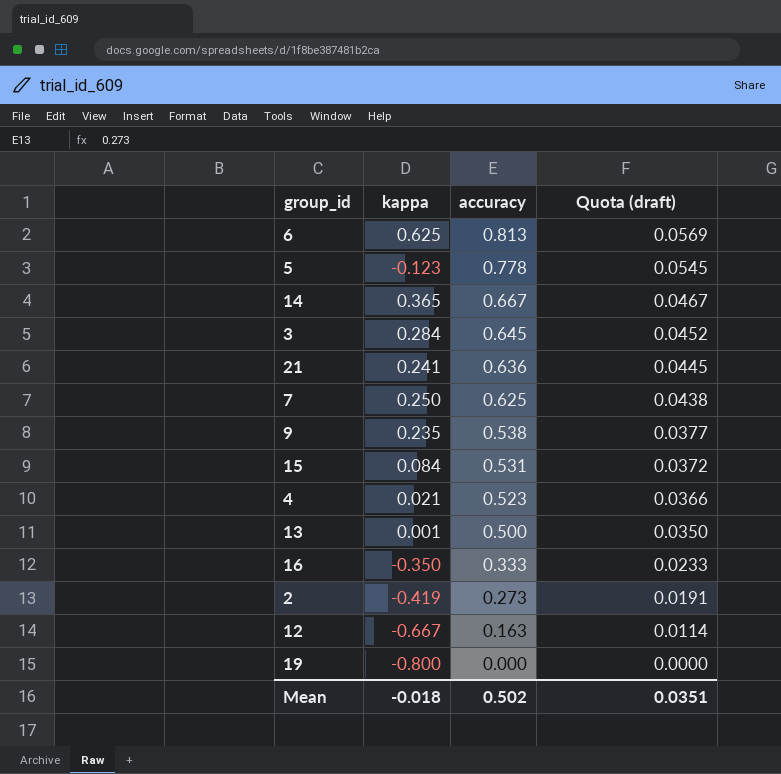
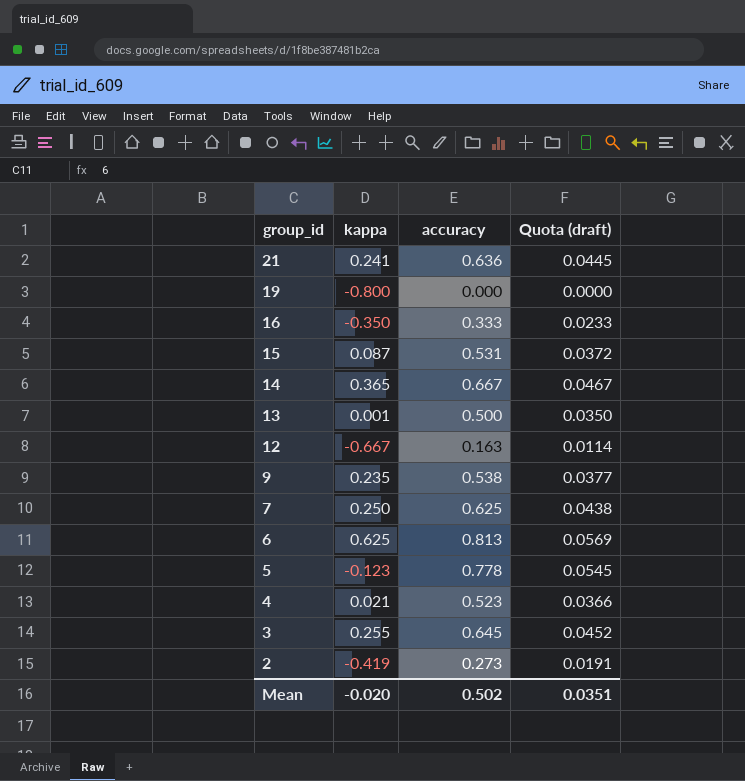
row order: accuracy descending -> group_id descending
15 | kappa: 0.084 -> 0.087
3 | kappa: 0.284 -> 0.255
Mean | kappa: -0.018 -> -0.020

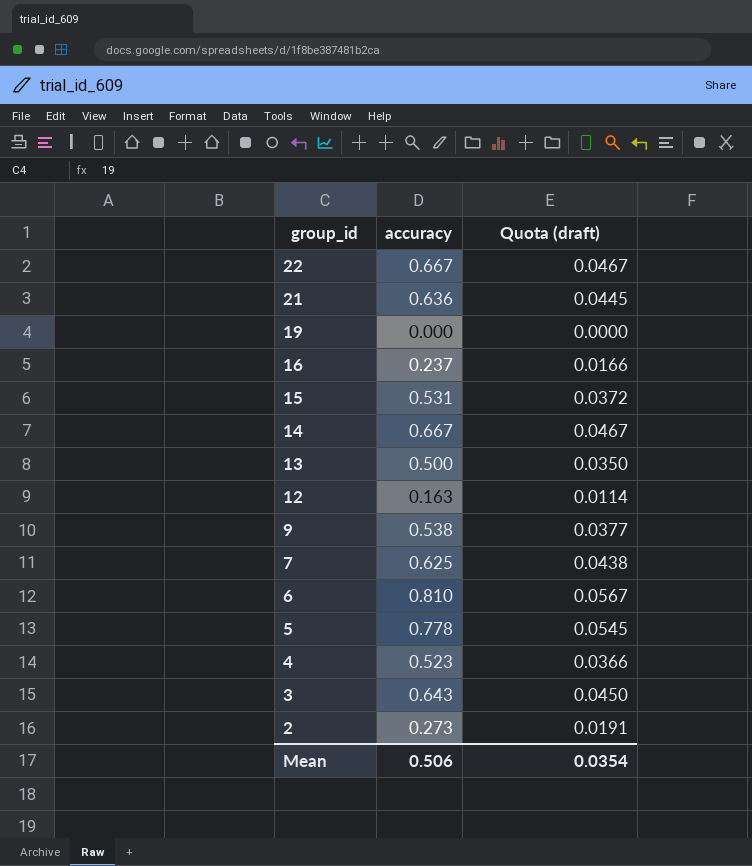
column kappa | position: 2 -> none
row 22: none -> 0.667 | 0.0467
16 | accuracy: 0.333 -> 0.237
16 | Quota (draft): 0.0233 -> 0.0166
6 | accuracy: 0.813 -> 0.810
6 | Quota (draft): 0.0569 -> 0.0567
3 | accuracy: 0.645 -> 0.643
3 | Quota (draft): 0.0452 -> 0.0450
Mean | accuracy: 0.502 -> 0.506
Mean | Quota (draft): 0.0351 -> 0.0354

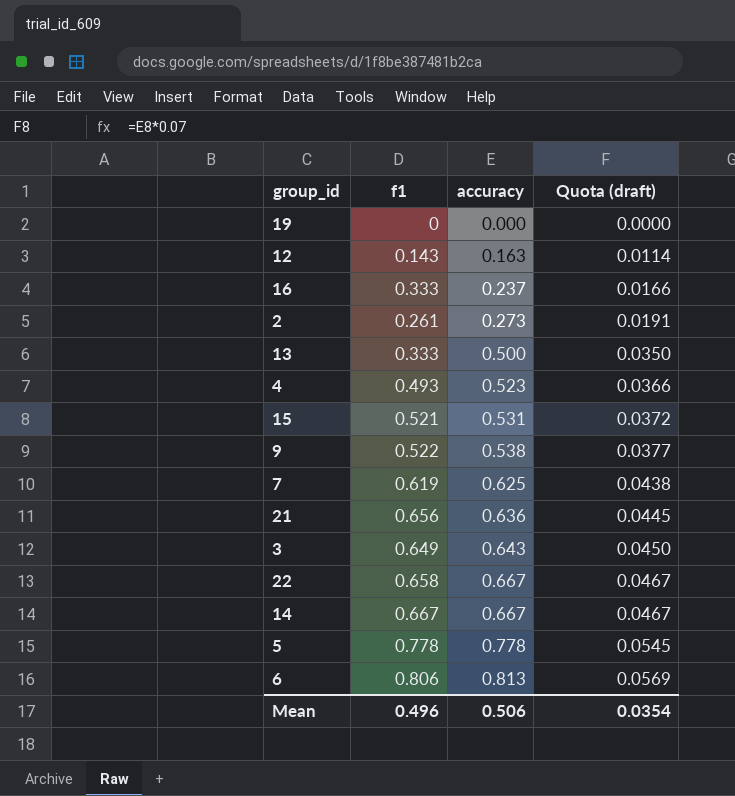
row order: group_id descending -> accuracy ascending
column f1 | position: none -> 2
6 | accuracy: 0.810 -> 0.813
6 | Quota (draft): 0.0567 -> 0.0569

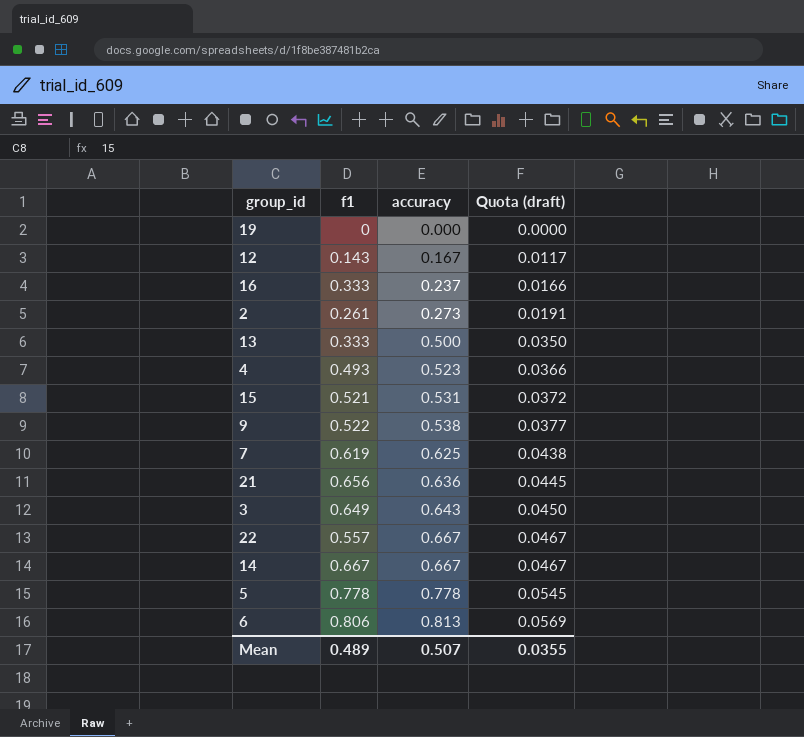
12 | accuracy: 0.163 -> 0.167
12 | Quota (draft): 0.0114 -> 0.0117
22 | f1: 0.658 -> 0.557
Mean | f1: 0.496 -> 0.489
Mean | accuracy: 0.506 -> 0.507
Mean | Quota (draft): 0.0354 -> 0.0355

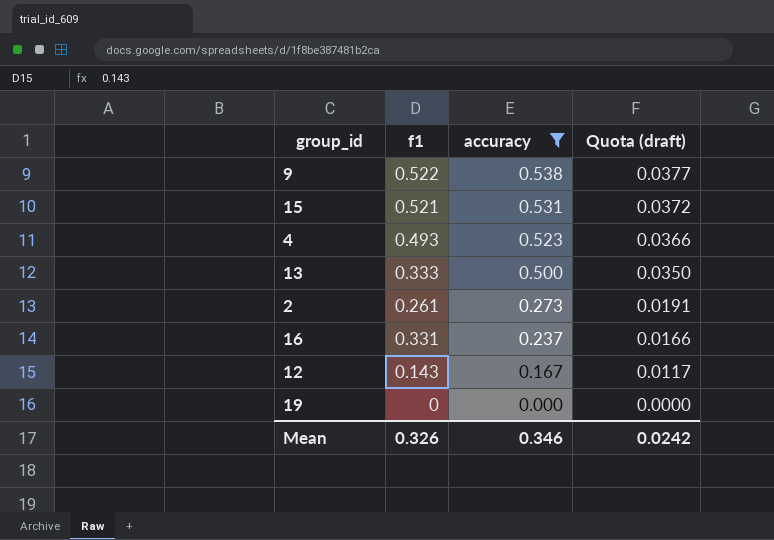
filter: none -> accuracy <= 0.538
row order: accuracy ascending -> accuracy descending
16 | f1: 0.333 -> 0.331
Mean | f1: 0.489 -> 0.326
Mean | accuracy: 0.507 -> 0.346
Mean | Quota (draft): 0.0355 -> 0.0242

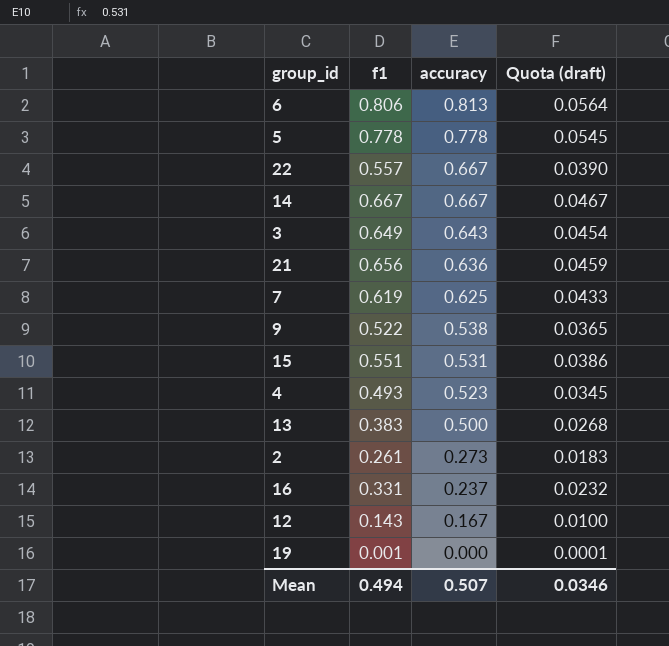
filter: accuracy <= 0.538 -> none
column Quota (draft) | formula: [accuracy] * 0.07 -> [f1] * 0.07
15 | f1: 0.521 -> 0.551
13 | f1: 0.333 -> 0.383
19 | f1: 0 -> 0.001
Mean | f1: 0.326 -> 0.494
Mean | accuracy: 0.346 -> 0.507
Mean | Quota (draft): 0.0242 -> 0.0346

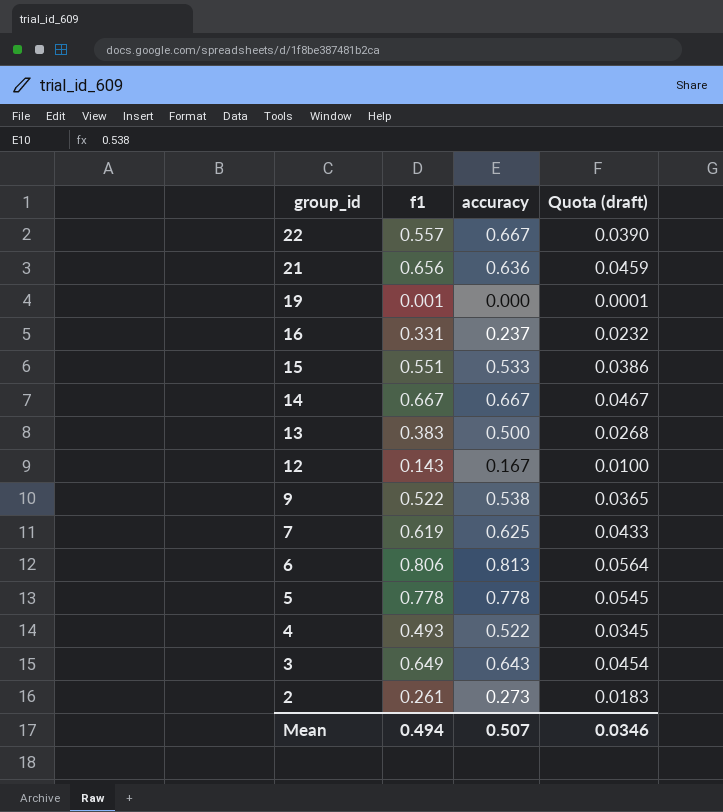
row order: accuracy descending -> group_id descending
15 | accuracy: 0.531 -> 0.533
4 | accuracy: 0.523 -> 0.522

